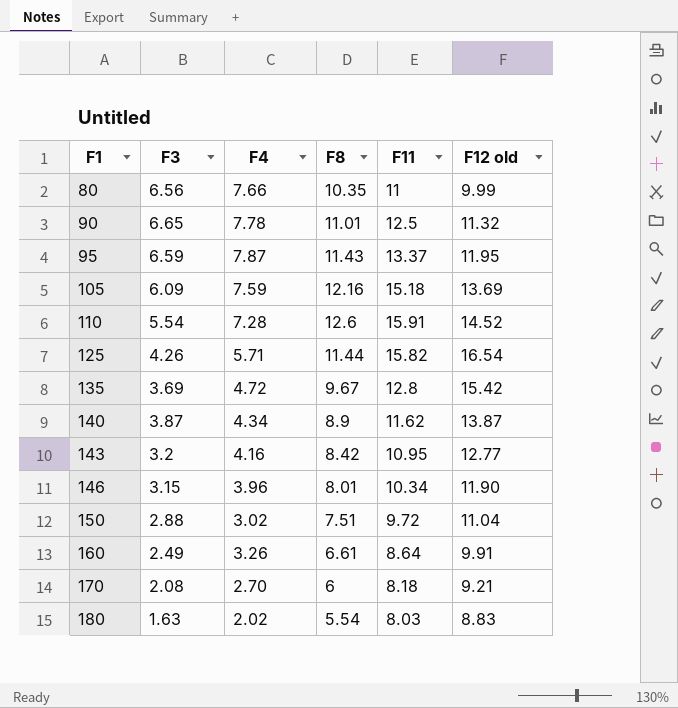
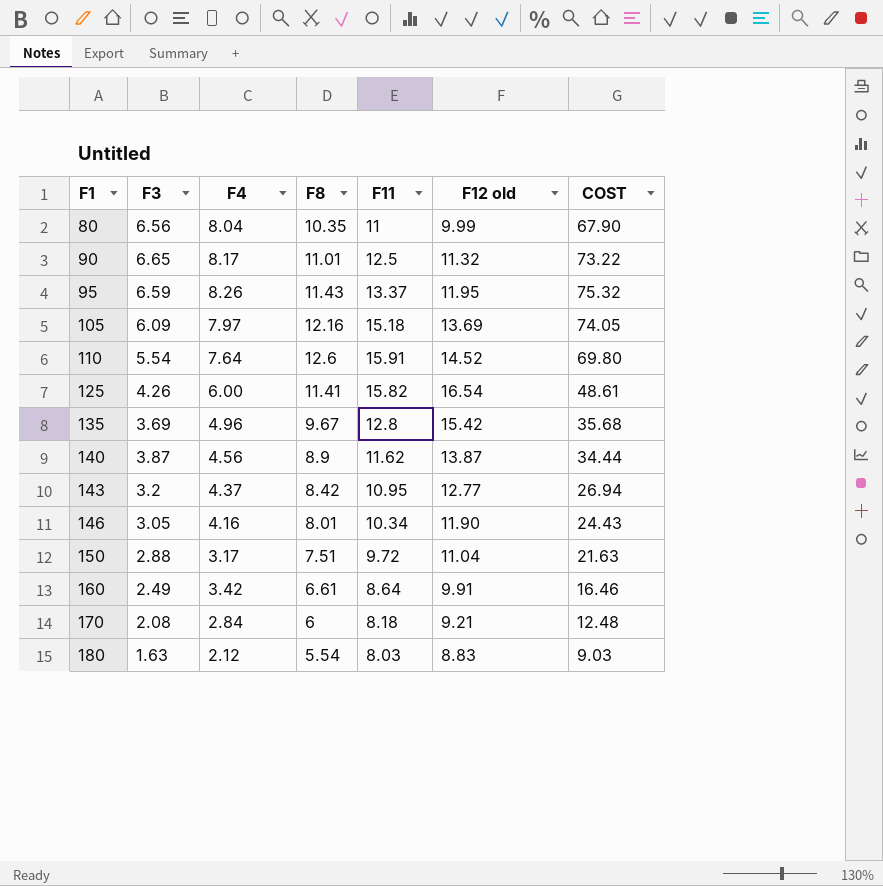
column COST | formula: none -> [F3] * [F8]
80 | F4: 7.66 -> 8.04
90 | F4: 7.78 -> 8.17
95 | F4: 7.87 -> 8.26
105 | F4: 7.59 -> 7.97
110 | F4: 7.28 -> 7.64
125 | F4: 5.71 -> 6.00
125 | F8: 11.44 -> 11.41
135 | F4: 4.72 -> 4.96
140 | F4: 4.34 -> 4.56
143 | F4: 4.16 -> 4.37
146 | F3: 3.15 -> 3.05
146 | F4: 3.96 -> 4.16
150 | F4: 3.02 -> 3.17
160 | F4: 3.26 -> 3.42
170 | F4: 2.70 -> 2.84
180 | F4: 2.02 -> 2.12

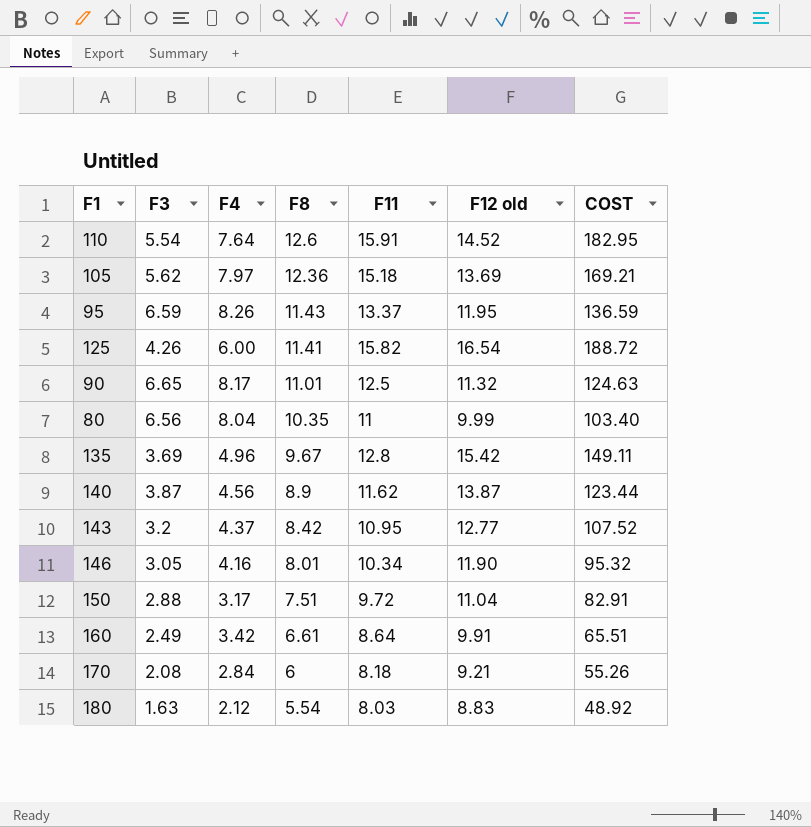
row order: F1 ascending -> F8 descending
column COST | formula: [F3] * [F8] -> [F8] * [F12 old]
105 | F3: 6.09 -> 5.62
105 | F8: 12.16 -> 12.36

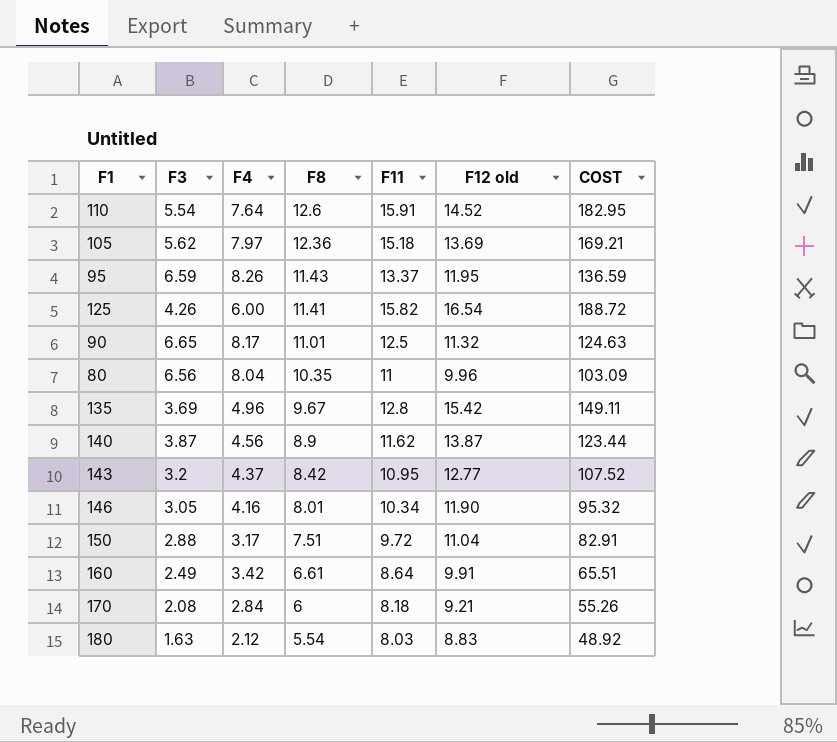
80 | F12 old: 9.99 -> 9.96
80 | COST: 103.40 -> 103.09

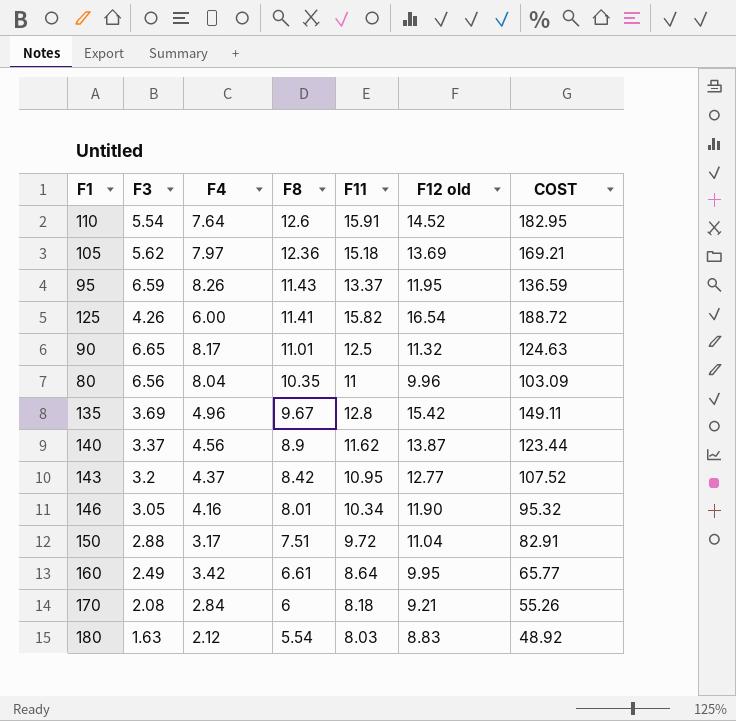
140 | F3: 3.87 -> 3.37
160 | F12 old: 9.91 -> 9.95
160 | COST: 65.51 -> 65.77

